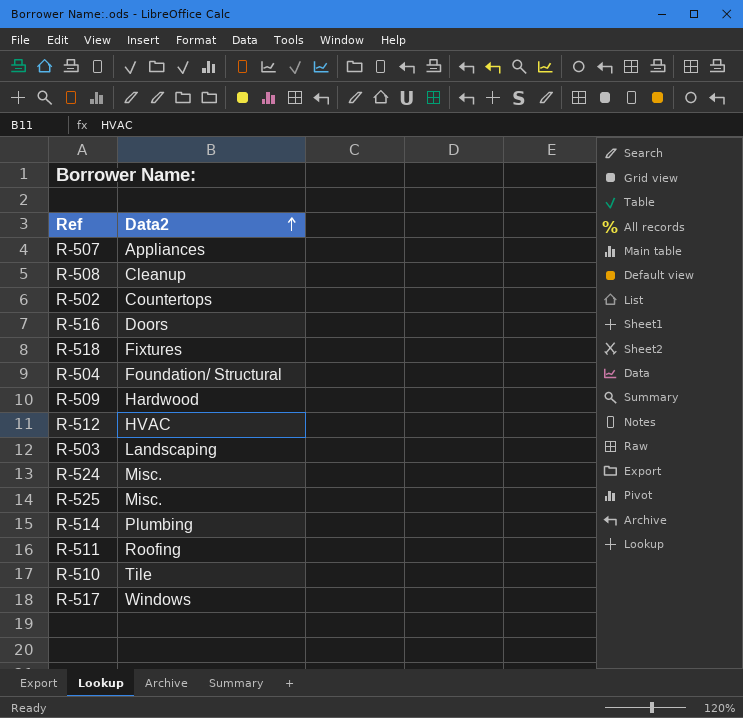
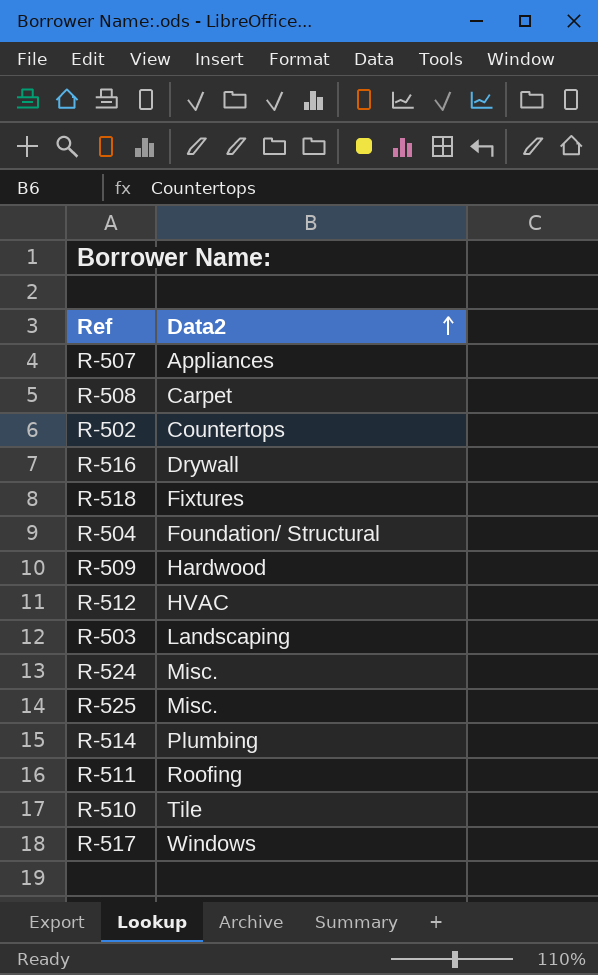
R-508 | Data2: Cleanup -> Carpet
R-516 | Data2: Doors -> Drywall

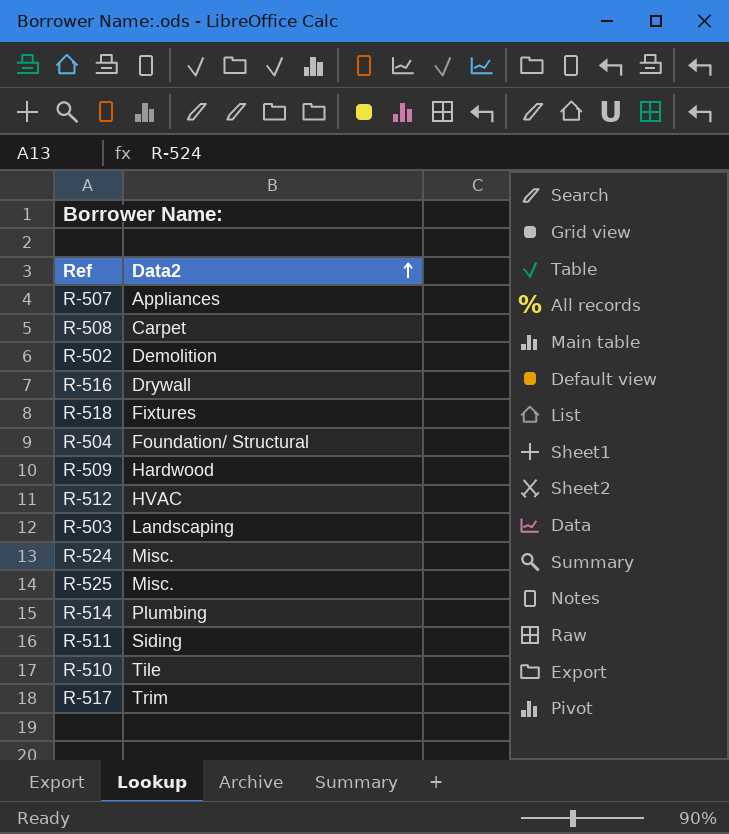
R-502 | Data2: Countertops -> Demolition
R-511 | Data2: Roofing -> Siding
R-517 | Data2: Windows -> Trim

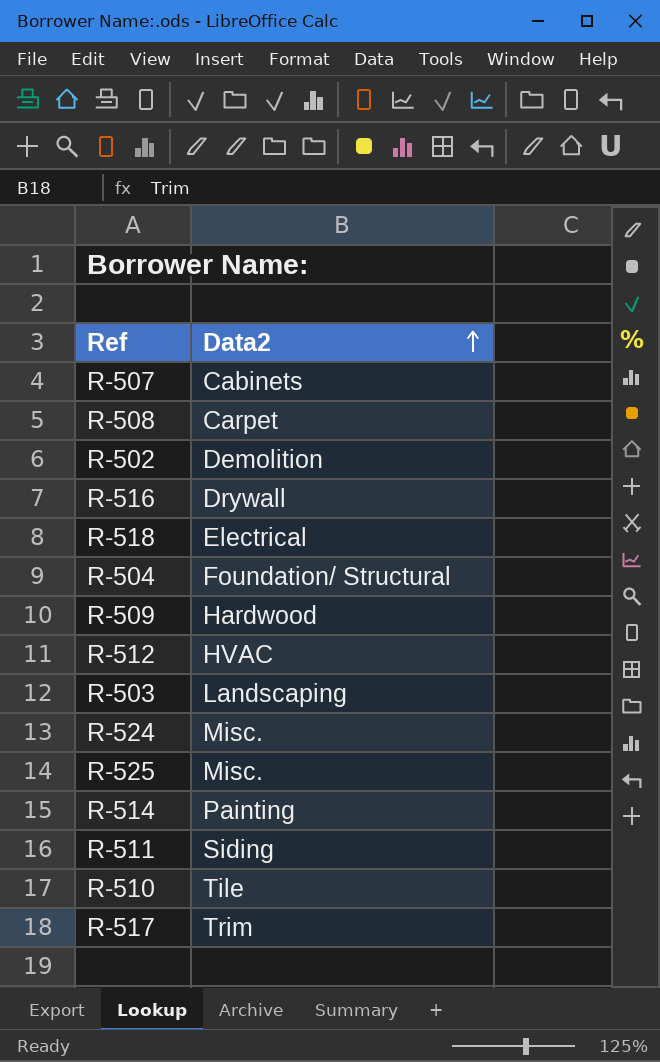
R-507 | Data2: Appliances -> Cabinets
R-518 | Data2: Fixtures -> Electrical
R-514 | Data2: Plumbing -> Painting

